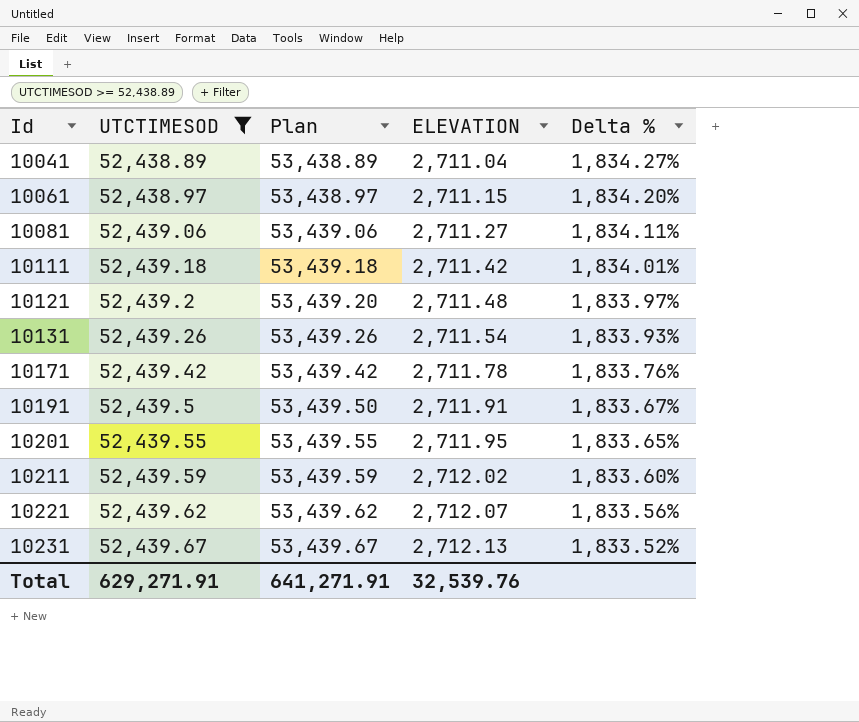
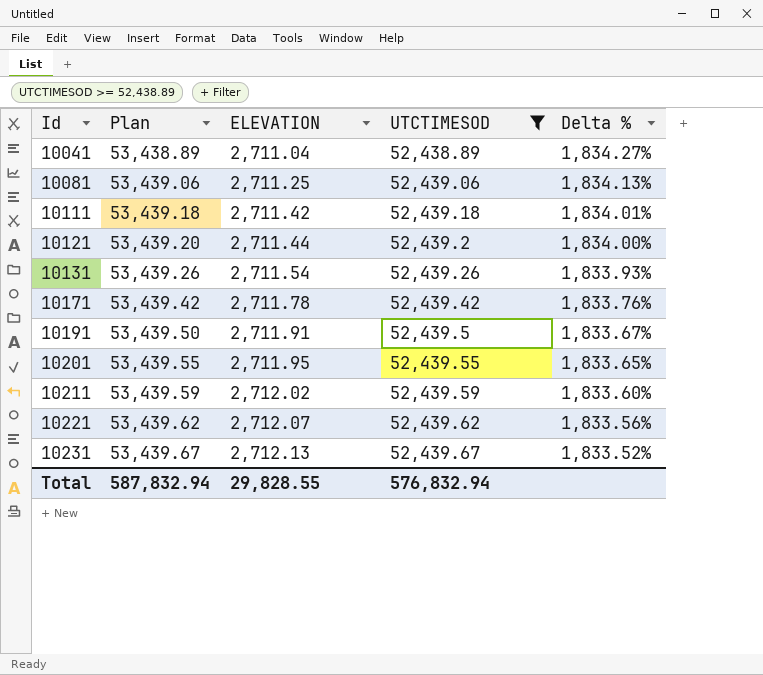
column UTCTIMESOD | position: 2 -> 4
row 10061: 52,438.97 | 53,438.97 | 2,711.15 | 1,834.20% -> none
10081 | ELEVATION: 2,711.27 -> 2,711.25
10081 | Delta %: 1,834.11% -> 1,834.13%
10121 | ELEVATION: 2,711.48 -> 2,711.44
10121 | Delta %: 1,833.97% -> 1,834.00%
Total | Plan: 641,271.91 -> 587,832.94
Total | ELEVATION: 32,539.76 -> 29,828.55
Total | UTCTIMESOD: 629,271.91 -> 576,832.94

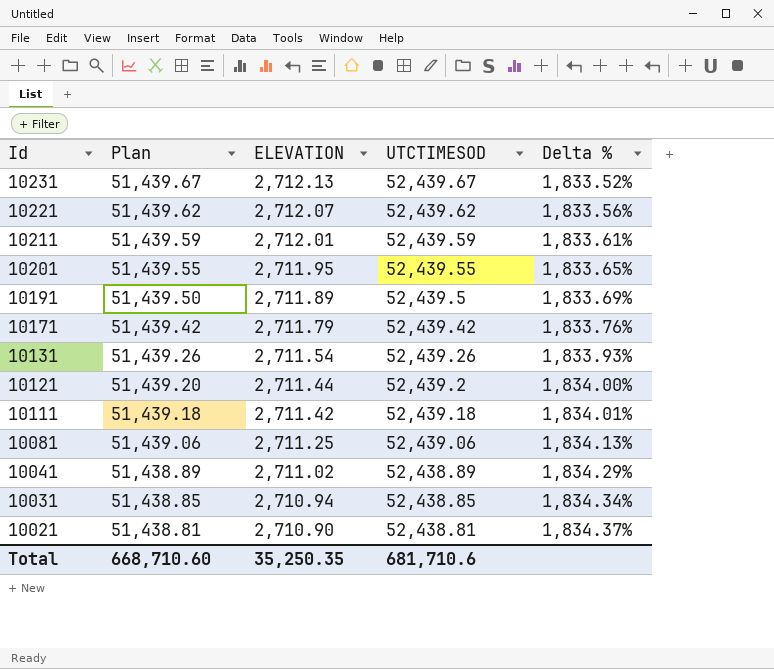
filter: UTCTIMESOD >= 52,438.89 -> none
row order: Id ascending -> Id descending
column Plan | formula: [UTCTIMESOD] + 1000 -> [UTCTIMESOD] - 1000
10211 | ELEVATION: 2,712.02 -> 2,712.01
10211 | Delta %: 1,833.60% -> 1,833.61%
10191 | ELEVATION: 2,711.91 -> 2,711.89
10191 | Delta %: 1,833.67% -> 1,833.69%
10171 | ELEVATION: 2,711.78 -> 2,711.79
10041 | ELEVATION: 2,711.04 -> 2,711.02
10041 | Delta %: 1,834.27% -> 1,834.29%
Total | Plan: 587,832.94 -> 668,710.60
Total | ELEVATION: 29,828.55 -> 35,250.35
Total | UTCTIMESOD: 576,832.94 -> 681,710.6

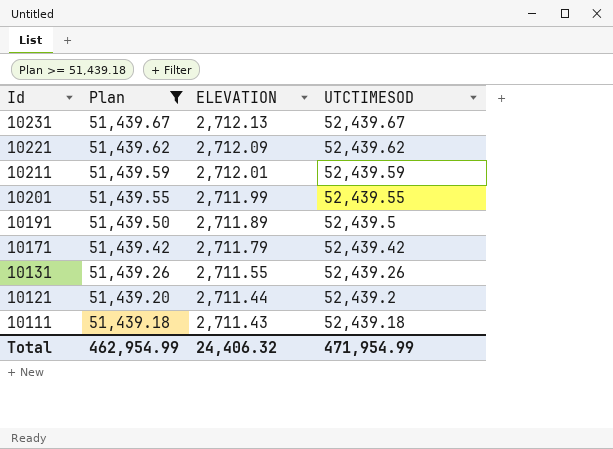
filter: none -> Plan >= 51,439.18
column Delta % | formula: ([UTCTIMESOD] - [ELEVATION]) / [ELEVATION] -> none
10221 | ELEVATION: 2,712.07 -> 2,712.09
10201 | ELEVATION: 2,711.95 -> 2,711.99
10131 | ELEVATION: 2,711.54 -> 2,711.55
10111 | ELEVATION: 2,711.42 -> 2,711.43
Total | Plan: 668,710.60 -> 462,954.99
Total | ELEVATION: 35,250.35 -> 24,406.32
Total | UTCTIMESOD: 681,710.6 -> 471,954.99

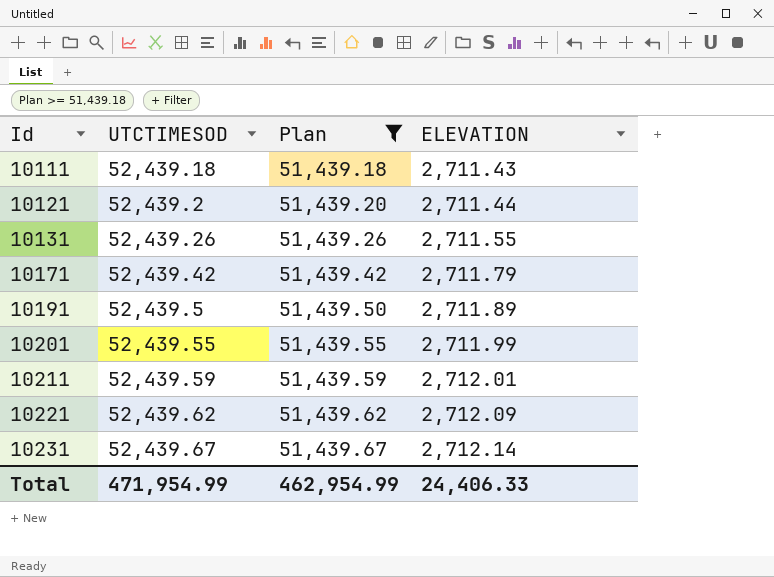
row order: Id descending -> Id ascending
column UTCTIMESOD | position: 4 -> 2
10231 | ELEVATION: 2,712.13 -> 2,712.14
Total | ELEVATION: 24,406.32 -> 24,406.33

